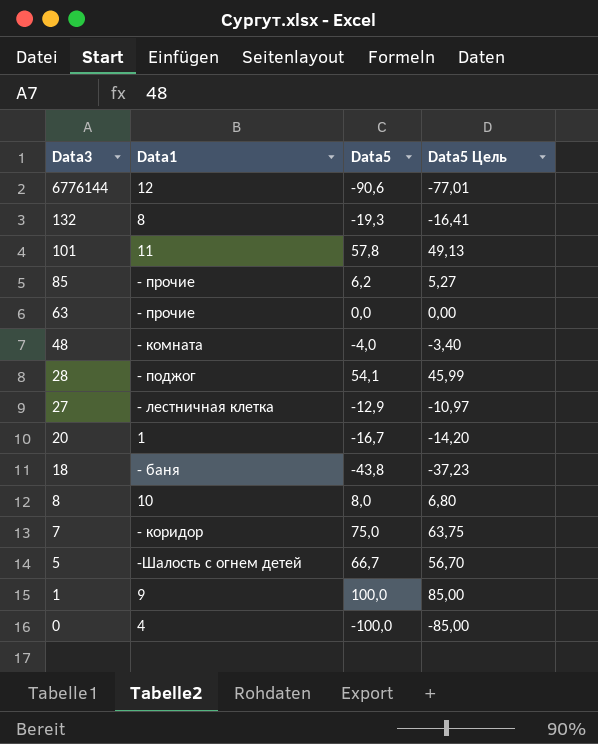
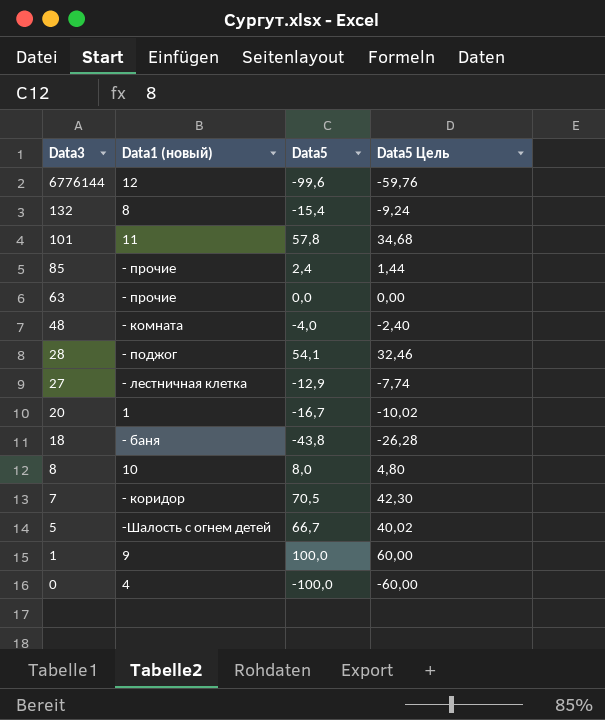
column name: Data1 -> Data1 (новый)
column Data5 Цель | formula: [Data5] * 0,85 -> [Data5] * 0,6
6776144 | Data5: -90,6 -> -99,6
132 | Data5: -19,3 -> -15,4
85 | Data5: 6,2 -> 2,4
7 | Data5: 75,0 -> 70,5

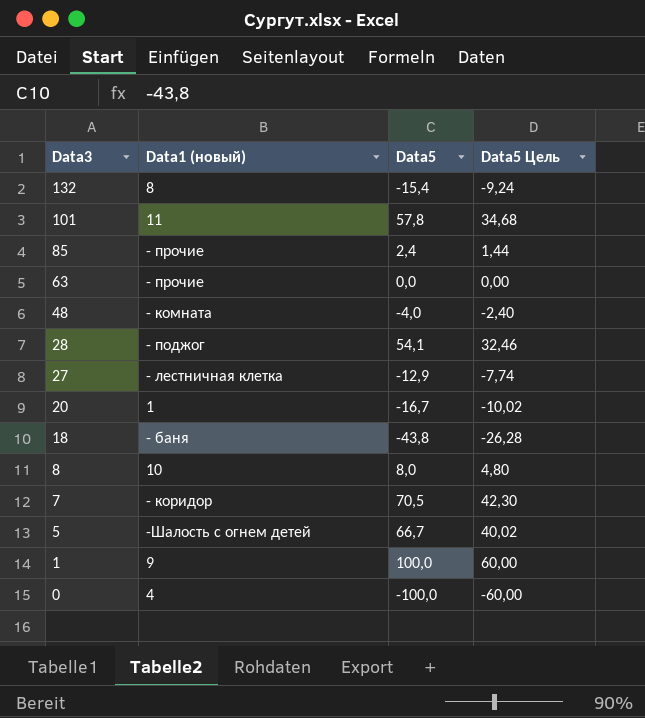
row 6776144: 12 | -99,6 | -59,76 -> none

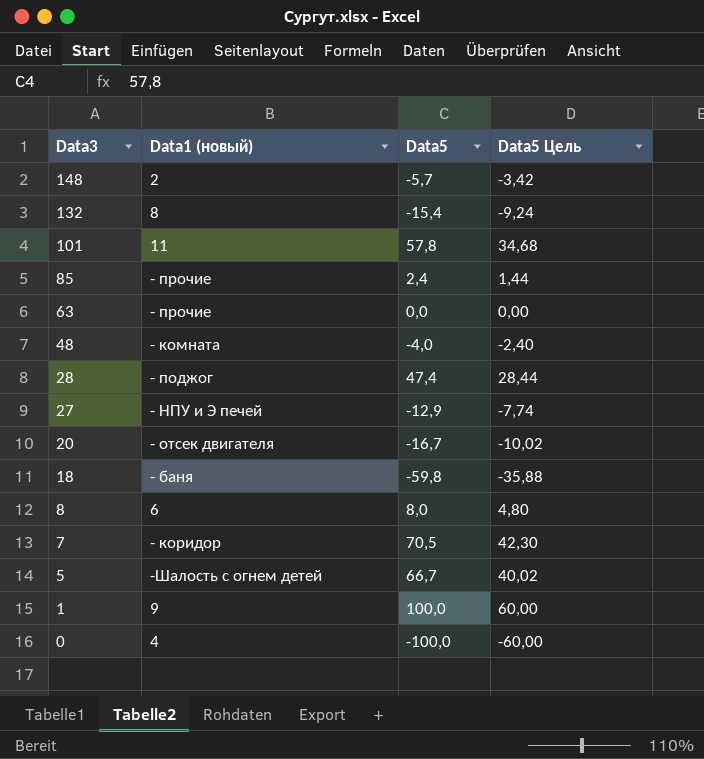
row 148: none -> 2 | -5,7 | -3,42
28 | Data5: 54,1 -> 47,4
28 | Data5 Цель: 32,46 -> 28,44
27 | Data1 (новый): - лестничная клетка -> - НПУ и Э печей
20 | Data1 (новый): 1 -> - отсек двигателя
18 | Data5: -43,8 -> -59,8
18 | Data5 Цель: -26,28 -> -35,88
8 | Data1 (новый): 10 -> 6

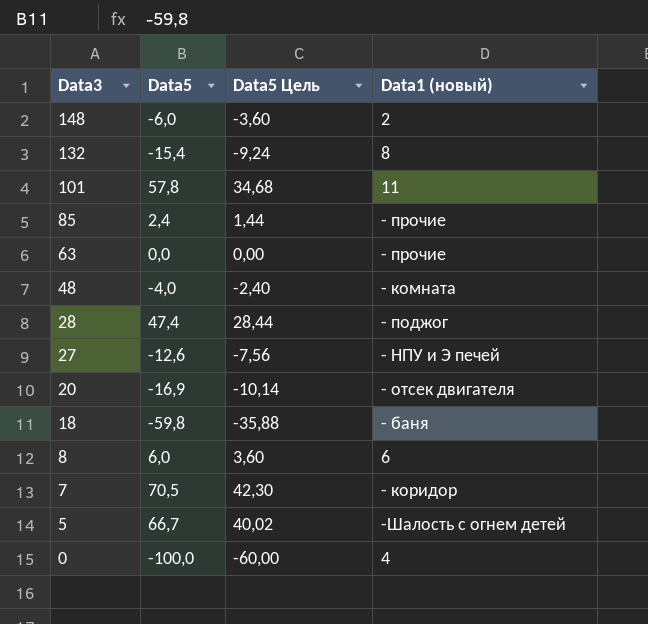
column Data1 (новый) | position: 2 -> 4
row 1: 9 | 100,0 | 60,00 -> none
148 | Data5: -5,7 -> -6,0
148 | Data5 Цель: -3,42 -> -3,60
27 | Data5: -12,9 -> -12,6
27 | Data5 Цель: -7,74 -> -7,56
20 | Data5: -16,7 -> -16,9
20 | Data5 Цель: -10,02 -> -10,14
8 | Data5: 8,0 -> 6,0
8 | Data5 Цель: 4,80 -> 3,60

